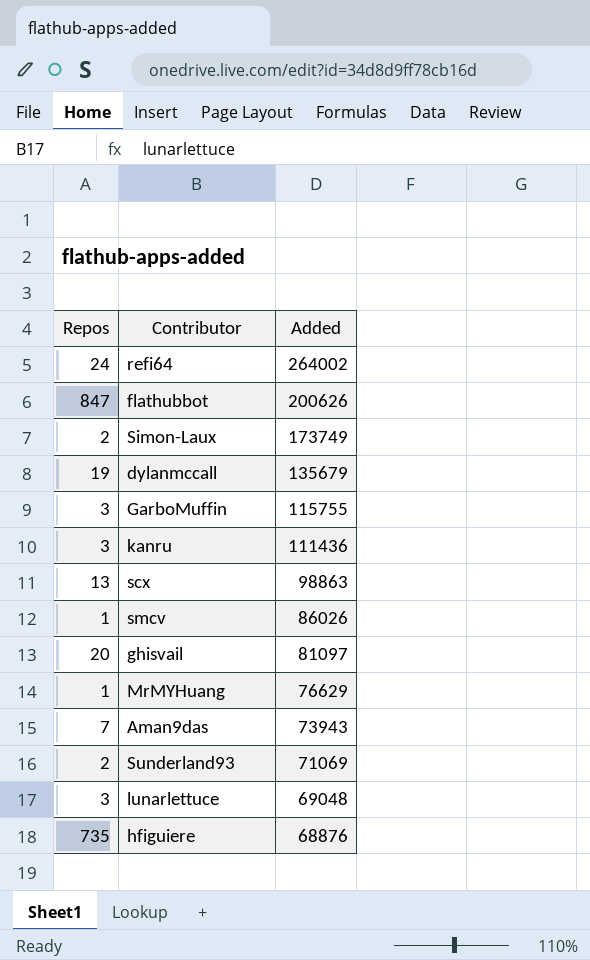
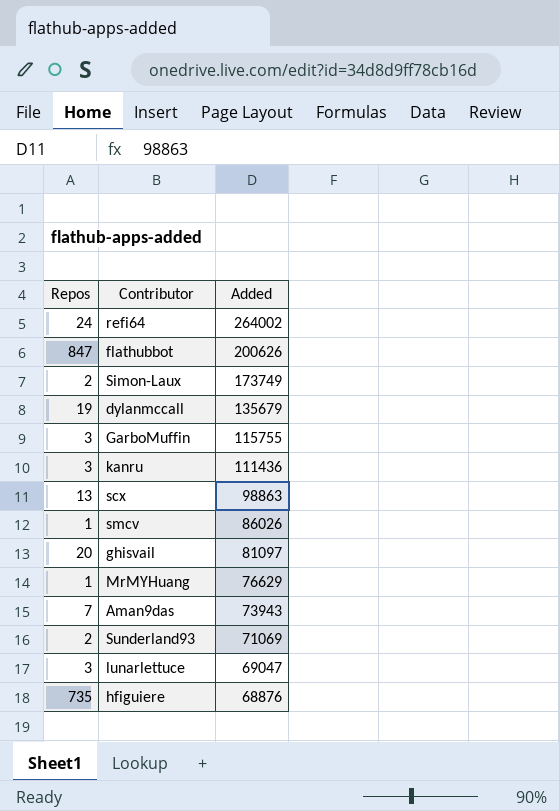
lunarlettuce | Added: 69048 -> 69047

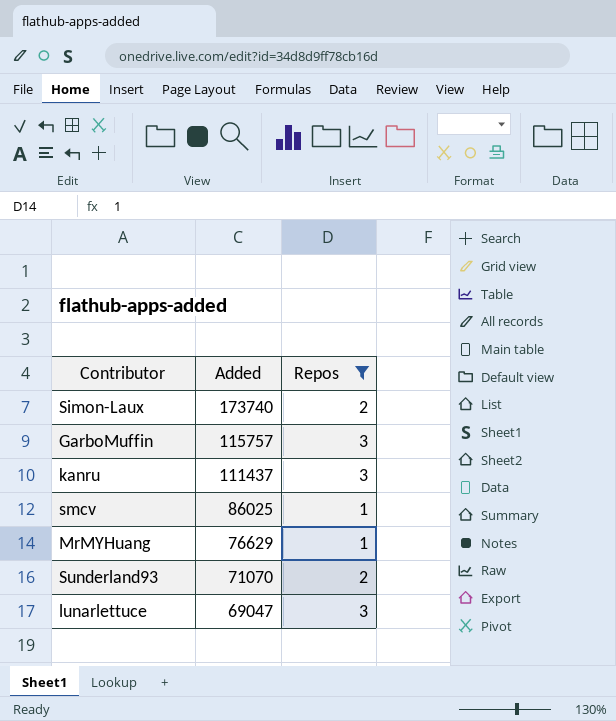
filter: none -> Repos <= 3
column Repos | position: 1 -> 3
Simon-Laux | Added: 173749 -> 173740
GarboMuffin | Added: 115755 -> 115757
kanru | Added: 111436 -> 111437
smcv | Added: 86026 -> 86025
Sunderland93 | Added: 71069 -> 71070

